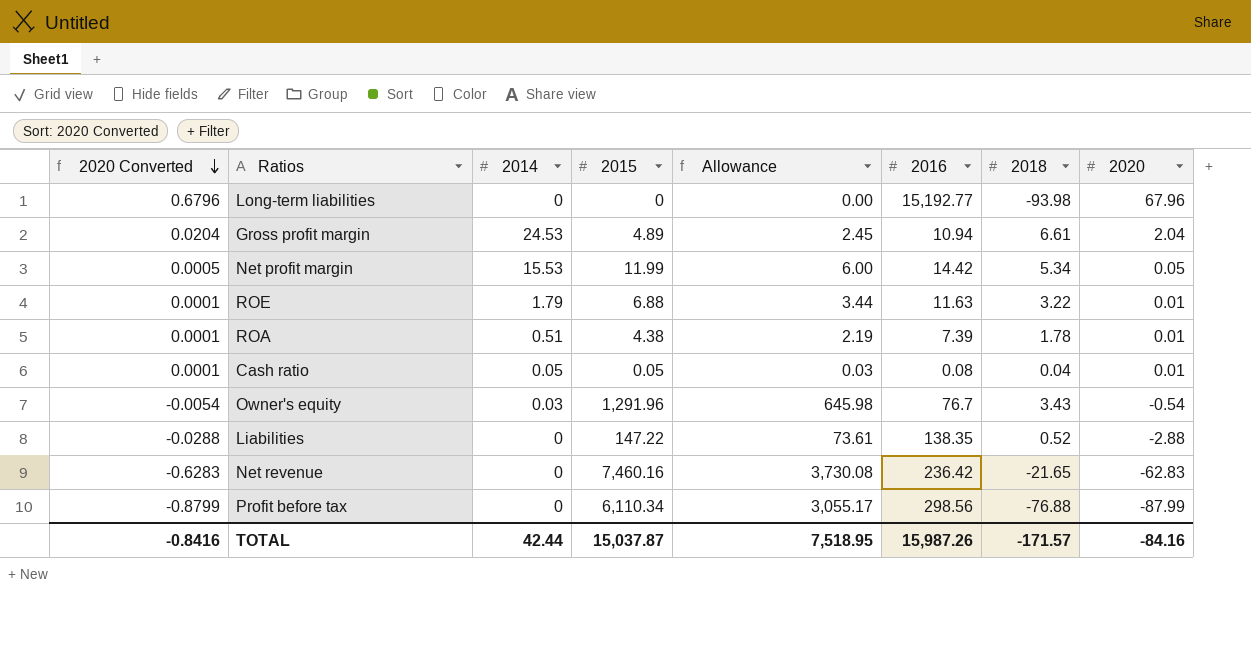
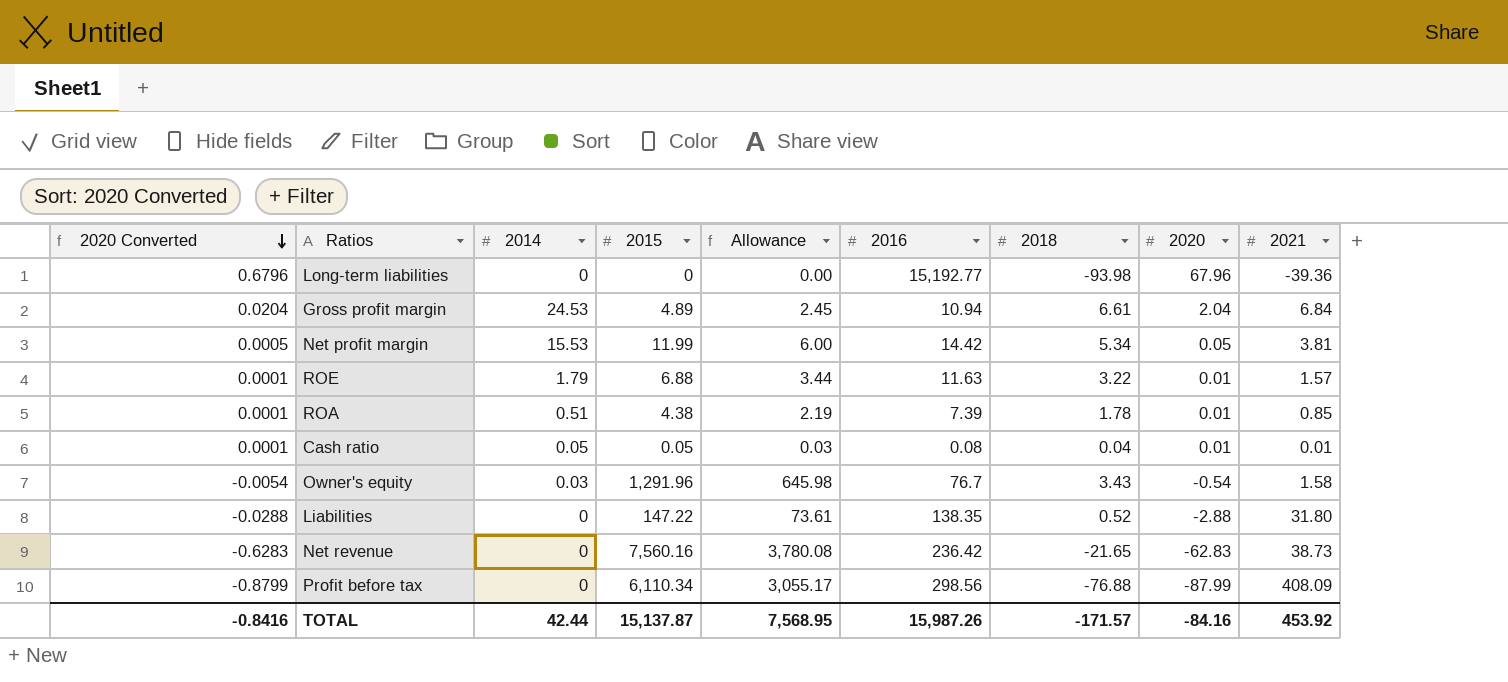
column 2021 | position: none -> 9
Net revenue | 2015: 7,460.16 -> 7,560.16
Net revenue | Allowance: 3,730.08 -> 3,780.08
TOTAL | 2015: 15,037.87 -> 15,137.87
TOTAL | Allowance: 7,518.95 -> 7,568.95

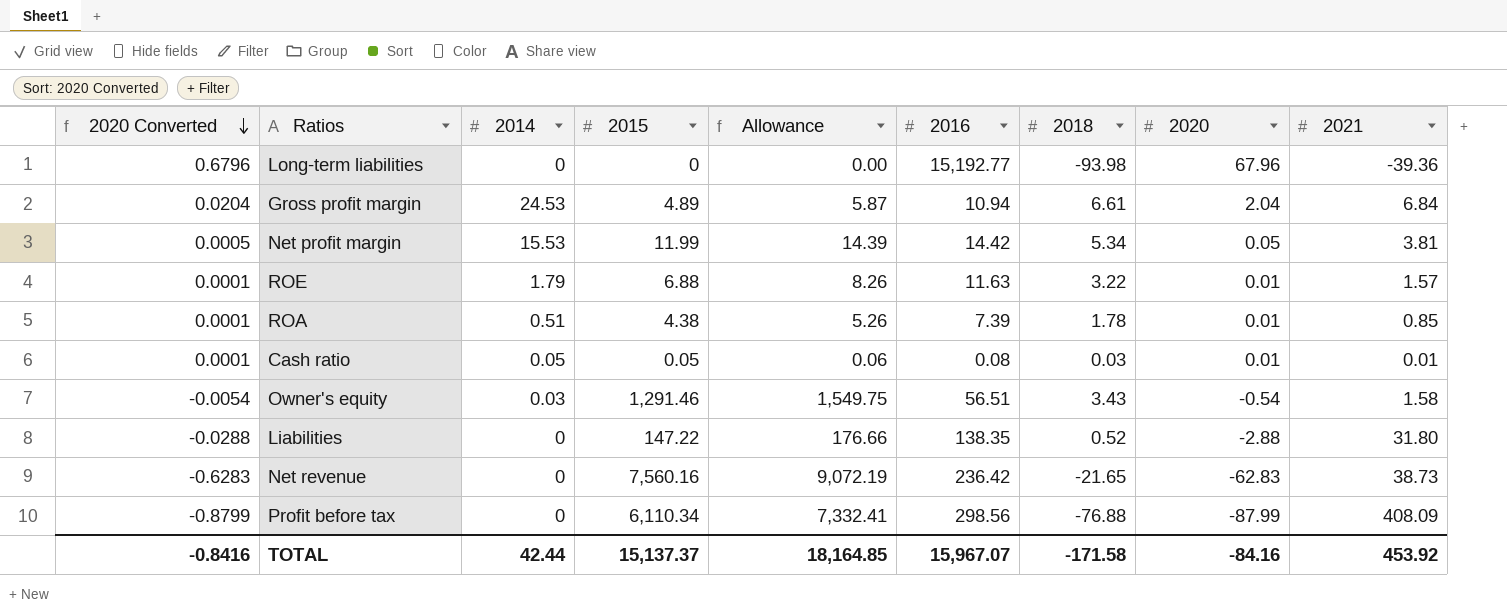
column Allowance | formula: [2015] * 0.5 -> [2015] * 1.2
Cash ratio | 2018: 0.04 -> 0.03
Owner's equity | 2015: 1,291.96 -> 1,291.46
Owner's equity | 2016: 76.7 -> 56.51
TOTAL | 2015: 15,137.87 -> 15,137.37
TOTAL | Allowance: 7,568.95 -> 18,164.85
TOTAL | 2016: 15,987.26 -> 15,967.07
TOTAL | 2018: -171.57 -> -171.58

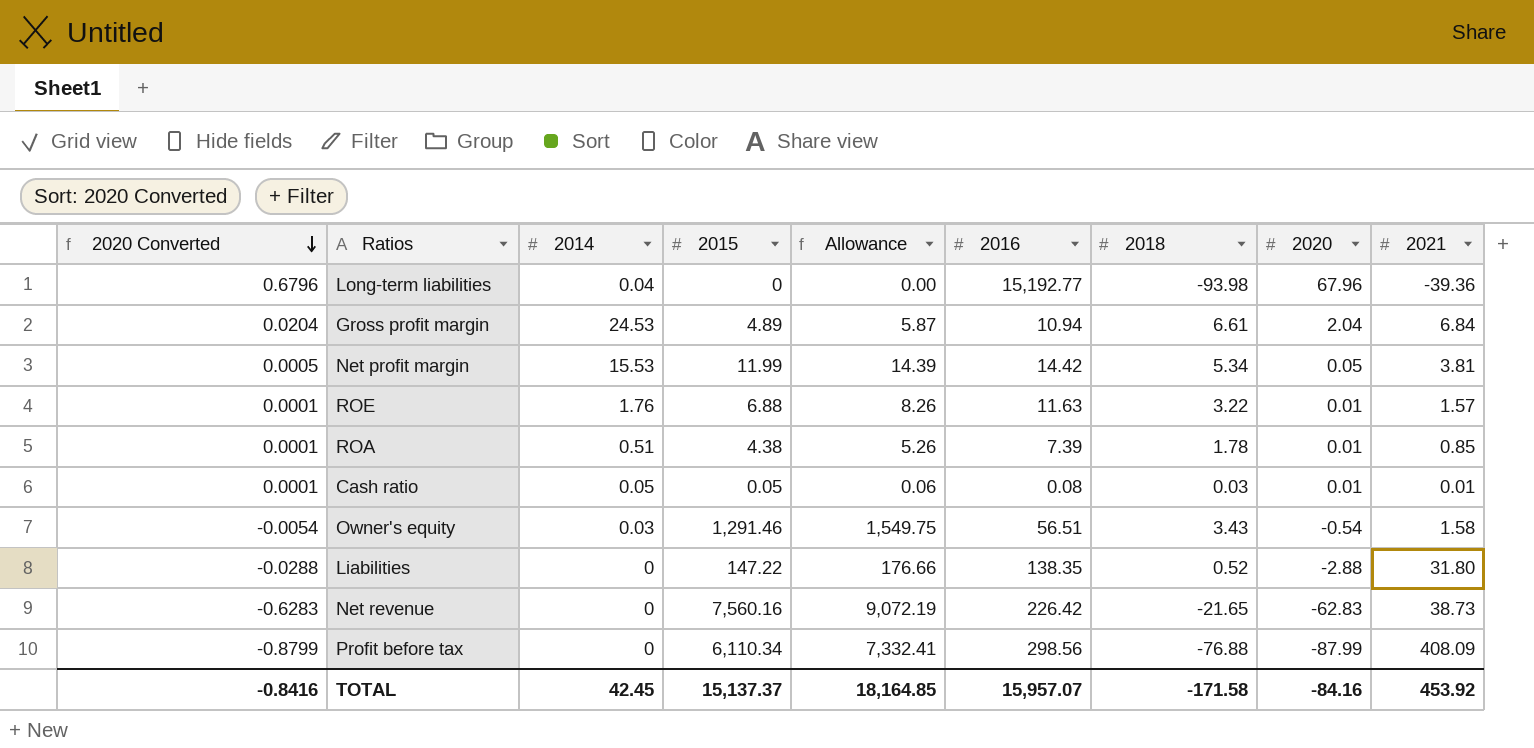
Long-term liabilities | 2014: 0 -> 0.04
ROE | 2014: 1.79 -> 1.76
Net revenue | 2016: 236.42 -> 226.42
TOTAL | 2014: 42.44 -> 42.45
TOTAL | 2016: 15,967.07 -> 15,957.07

